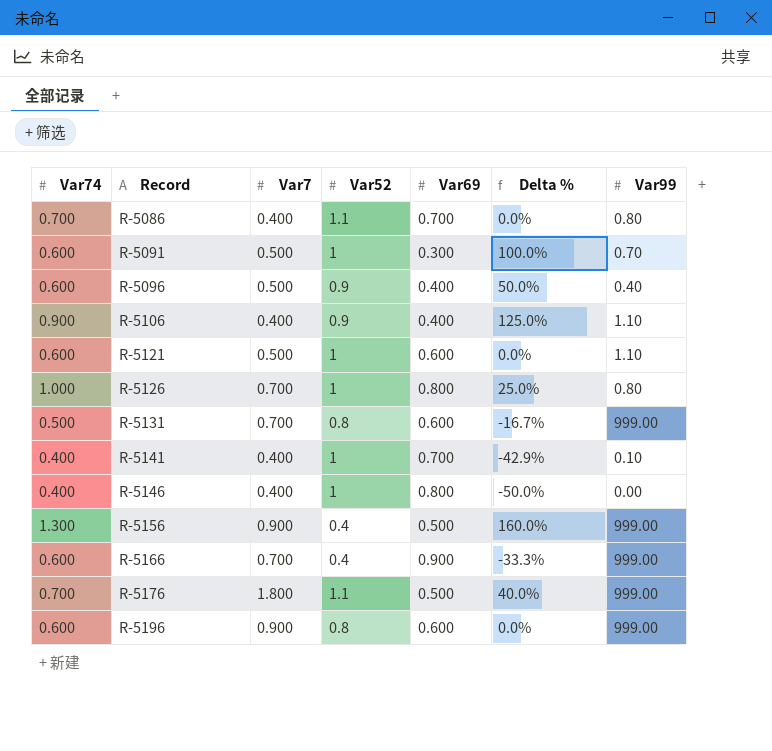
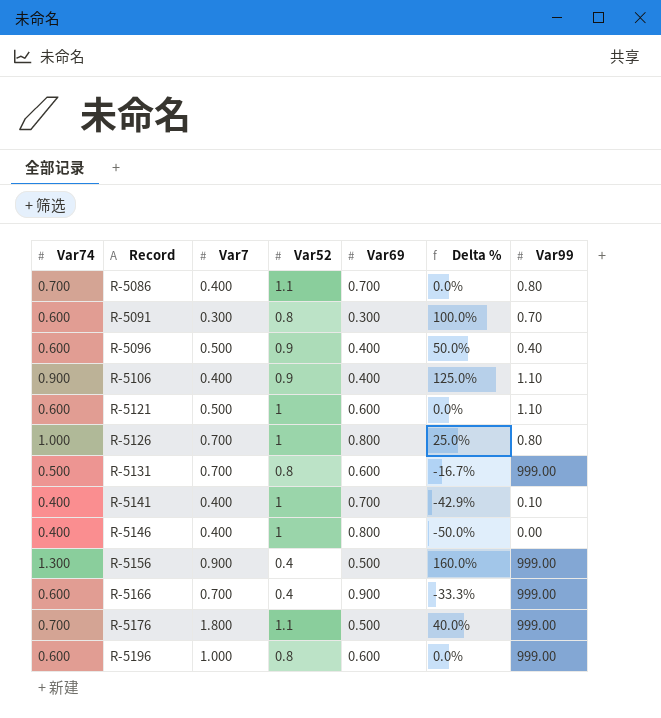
R-5091 | Var7: 0.500 -> 0.300
R-5091 | Var52: 1 -> 0.8
R-5196 | Var7: 0.900 -> 1.000

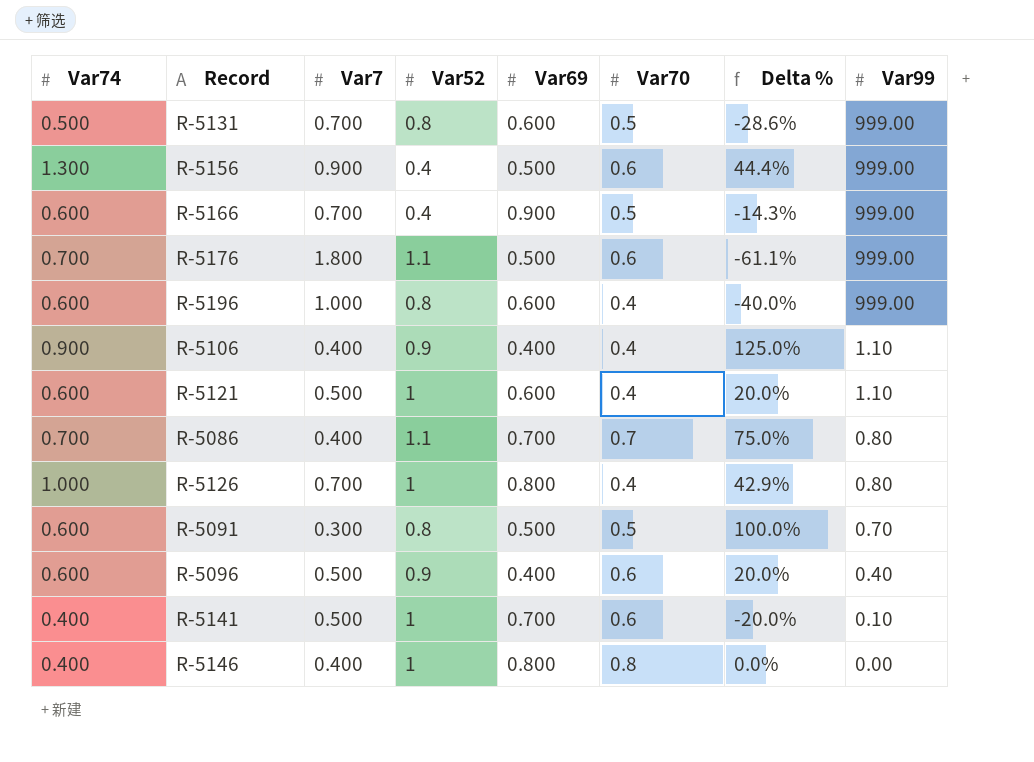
row order: Record ascending -> Var99 descending
column Var70 | position: none -> 6
column Delta % | formula: ([Var74] - [Var69]) / [Var69] -> ([Var74] - [Var7]) / [Var7]
R-5091 | Var69: 0.300 -> 0.500
R-5141 | Var7: 0.400 -> 0.500

